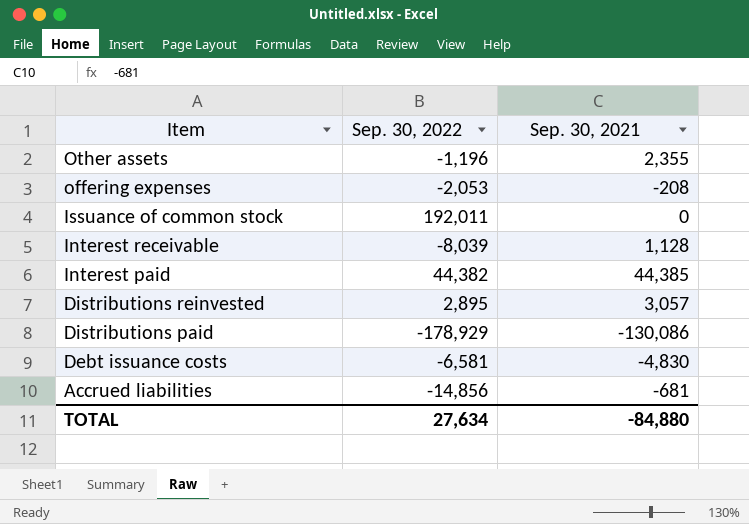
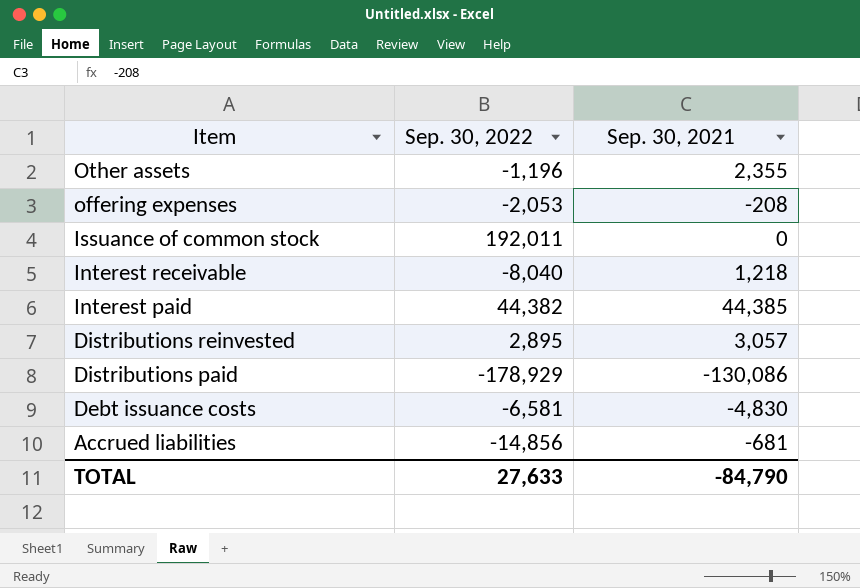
Interest receivable | Sep. 30, 2022: -8,039 -> -8,040
Interest receivable | Sep. 30, 2021: 1,128 -> 1,218
TOTAL | Sep. 30, 2022: 27,634 -> 27,633
TOTAL | Sep. 30, 2021: -84,880 -> -84,790

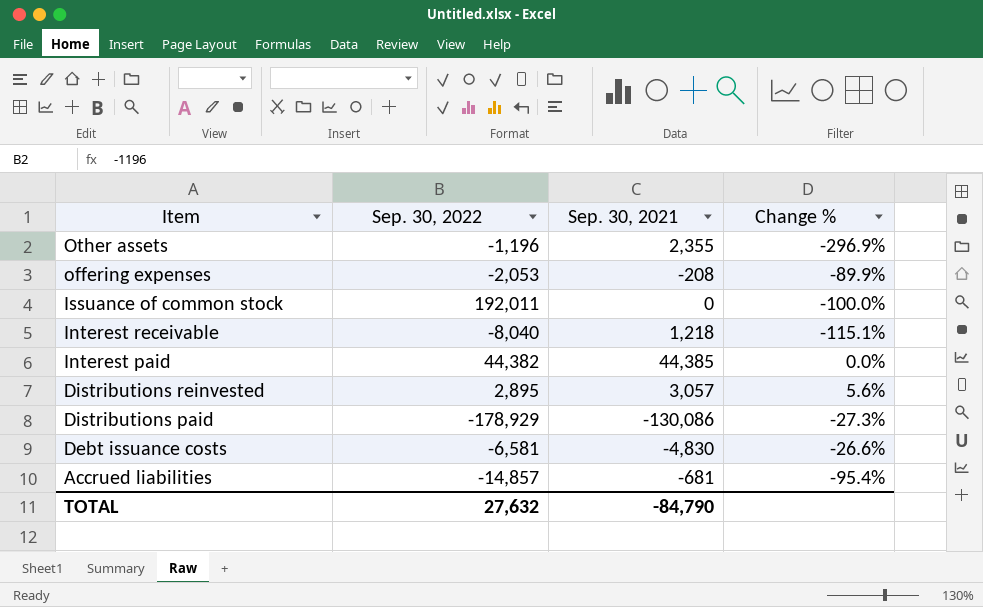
column Change % | formula: none -> ([Sep. 30, 2021] - [Sep. 30, 2022]) / [Sep. 30, 2022]
Accrued liabilities | Sep. 30, 2022: -14,856 -> -14,857
TOTAL | Sep. 30, 2022: 27,633 -> 27,632

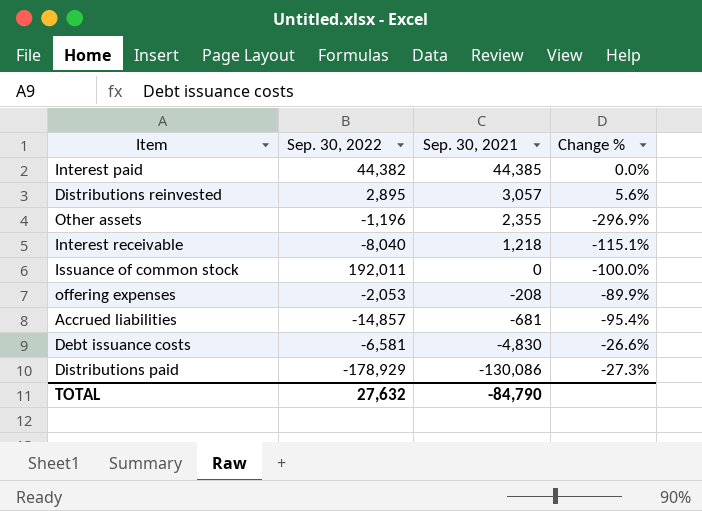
row order: Item descending -> Sep. 30, 2021 descending

